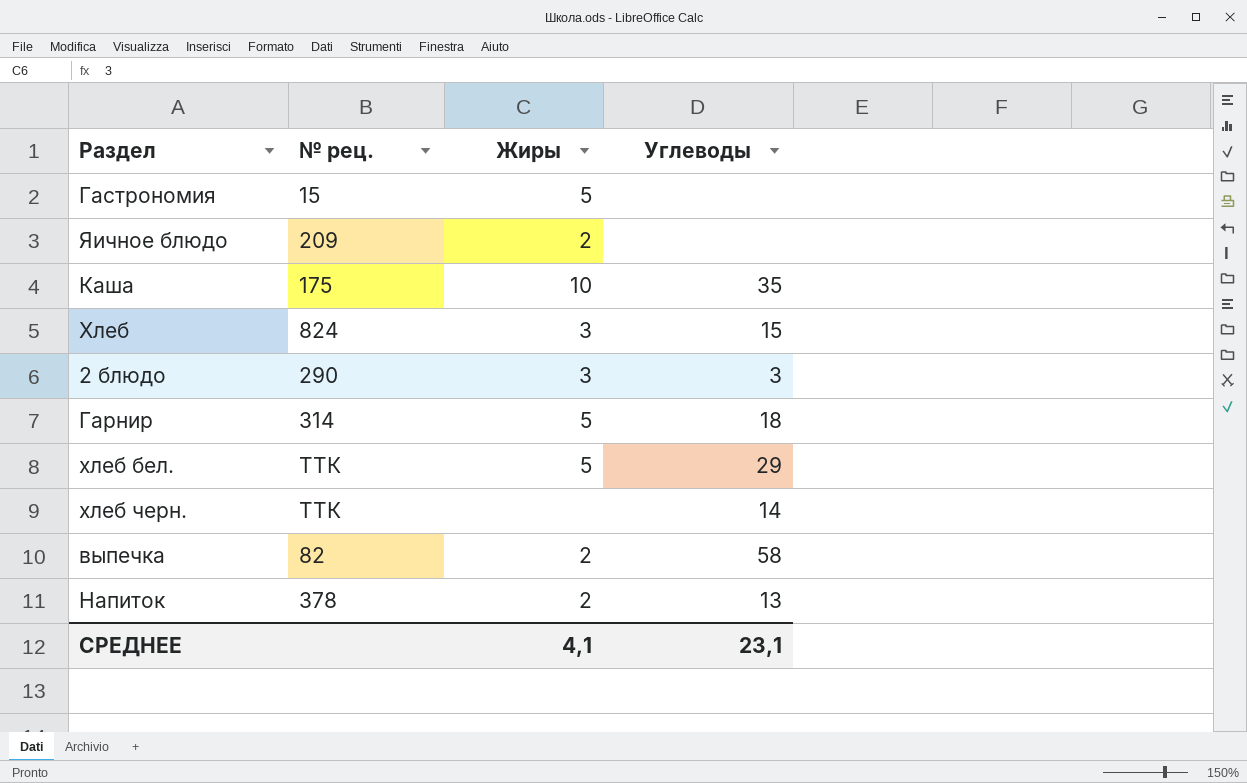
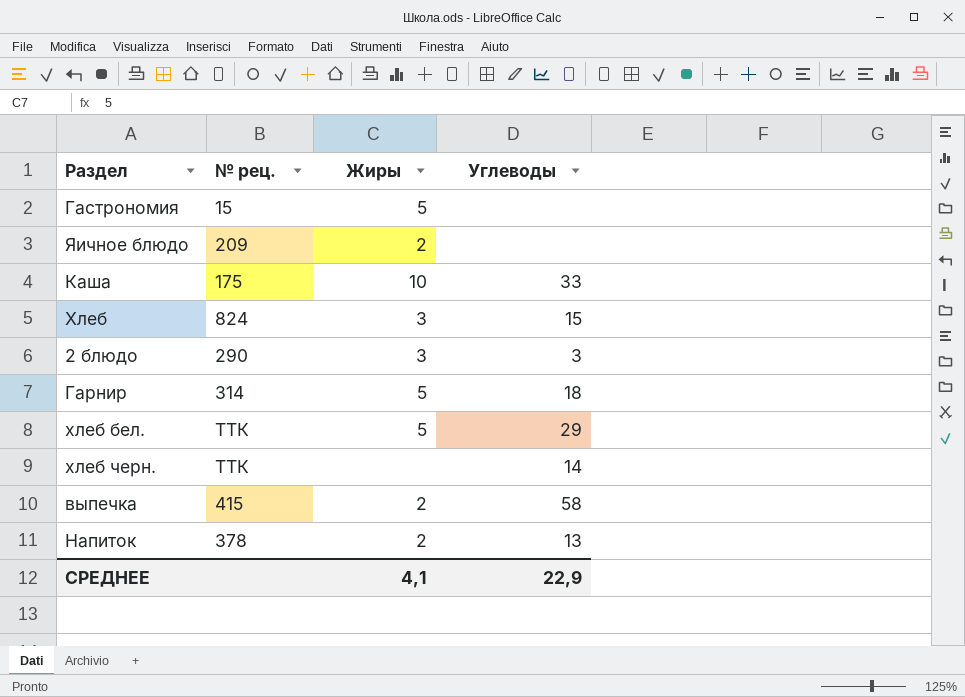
Каша | Углеводы: 35 -> 33
выпечка | № рец.: 82 -> 415
СРЕДНЕЕ | Углеводы: 23,1 -> 22,9

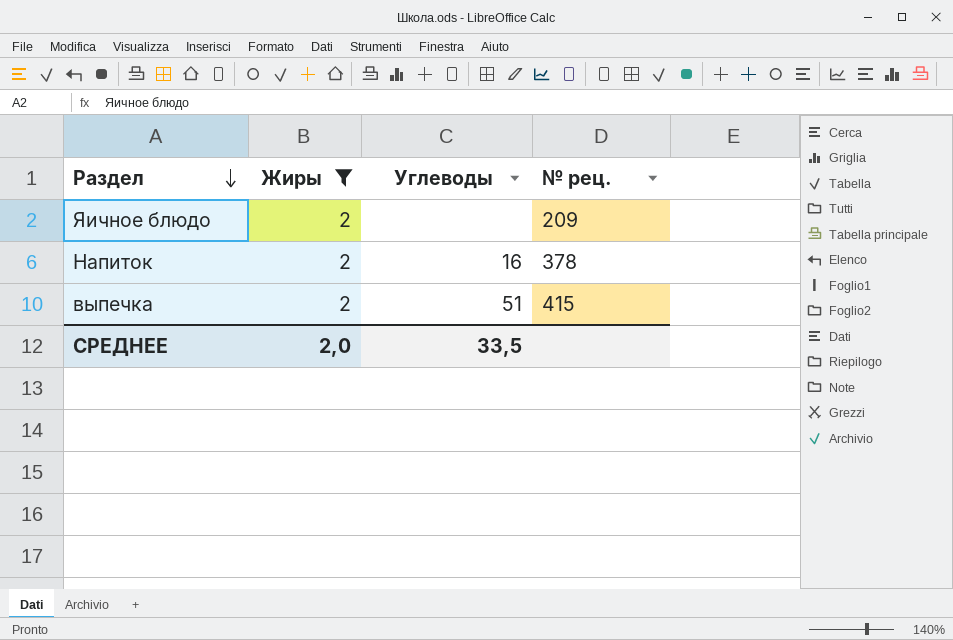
filter: none -> Жиры = 2
row order: none -> Раздел descending
column № рец. | position: 2 -> 4
Напиток | Углеводы: 13 -> 16
выпечка | Углеводы: 58 -> 51
СРЕДНЕЕ | Жиры: 4,1 -> 2,0
СРЕДНЕЕ | Углеводы: 22,9 -> 33,5

